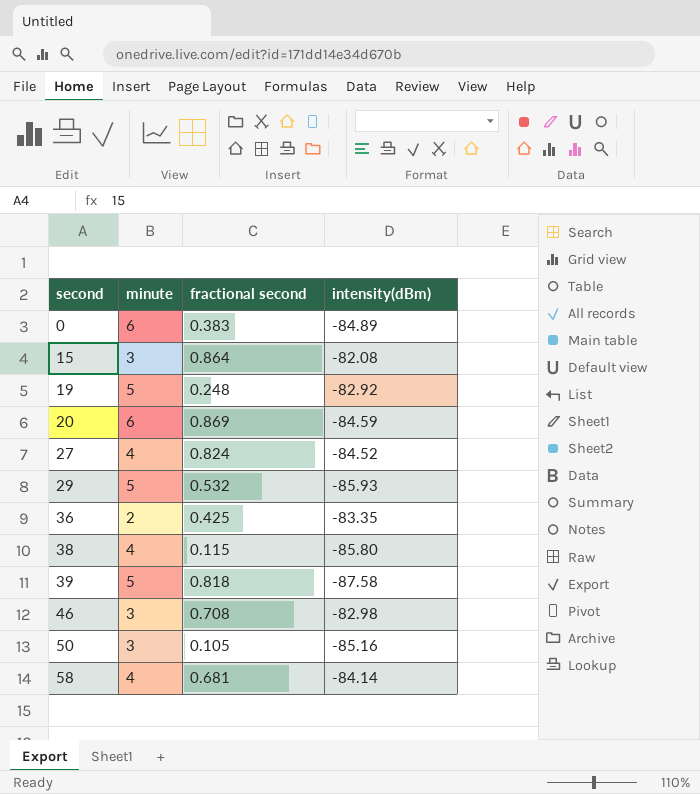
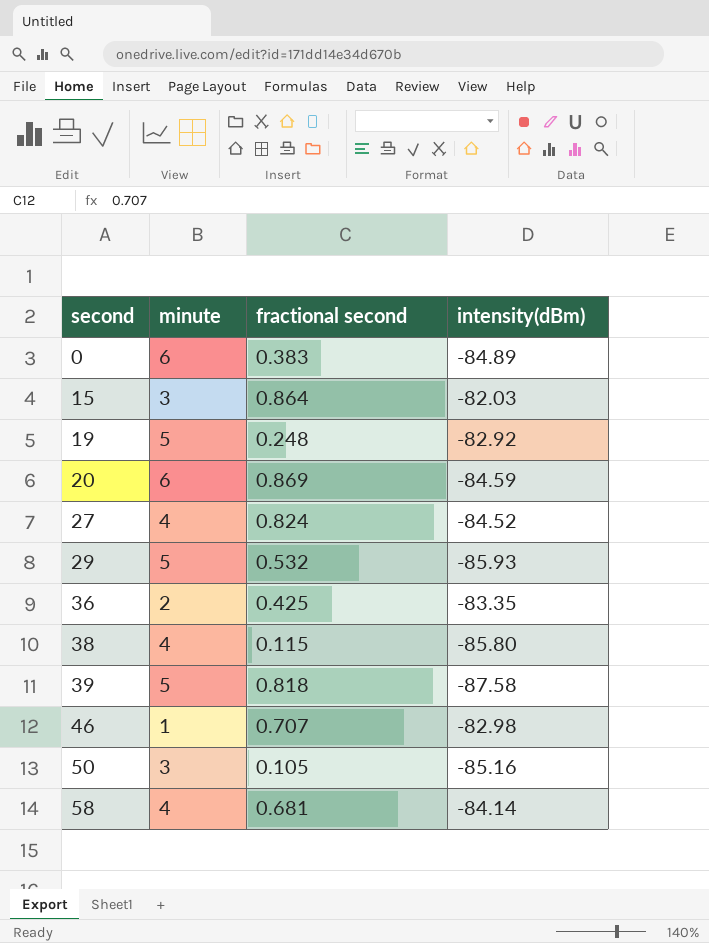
15 | intensity(dBm): -82.08 -> -82.03
46 | minute: 3 -> 1
46 | fractional second: 0.708 -> 0.707

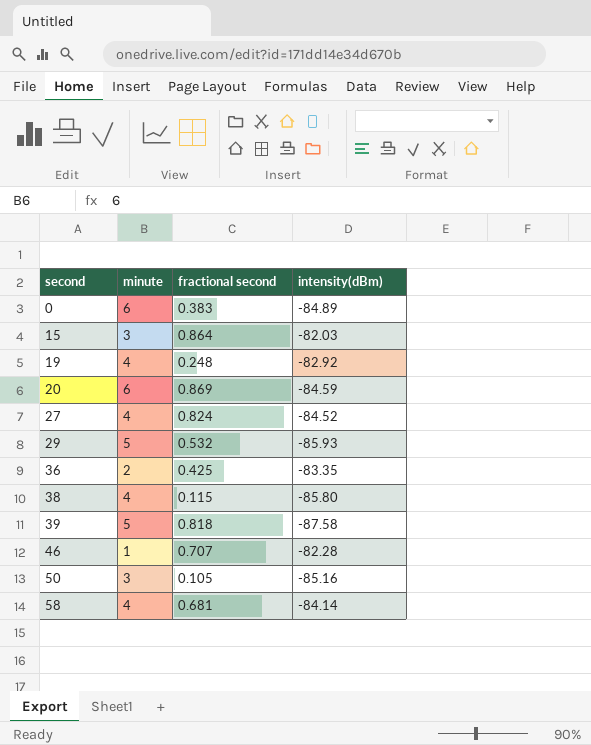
19 | minute: 5 -> 4
46 | intensity(dBm): -82.98 -> -82.28

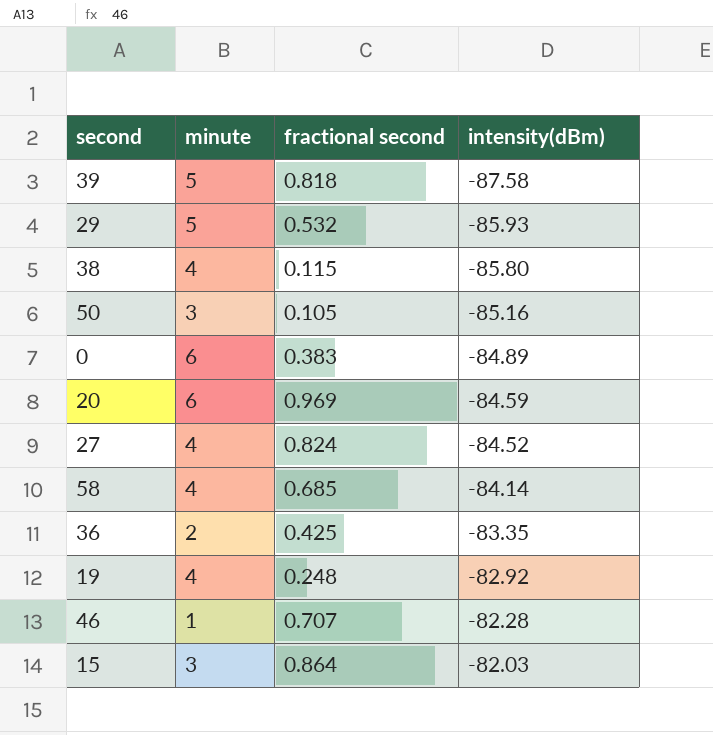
row order: second ascending -> intensity(dBm) ascending
20 | fractional second: 0.869 -> 0.969
58 | fractional second: 0.681 -> 0.685

